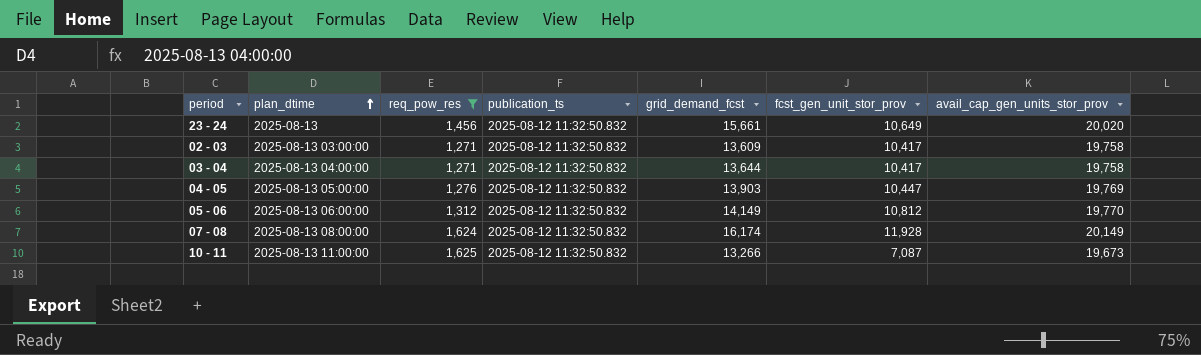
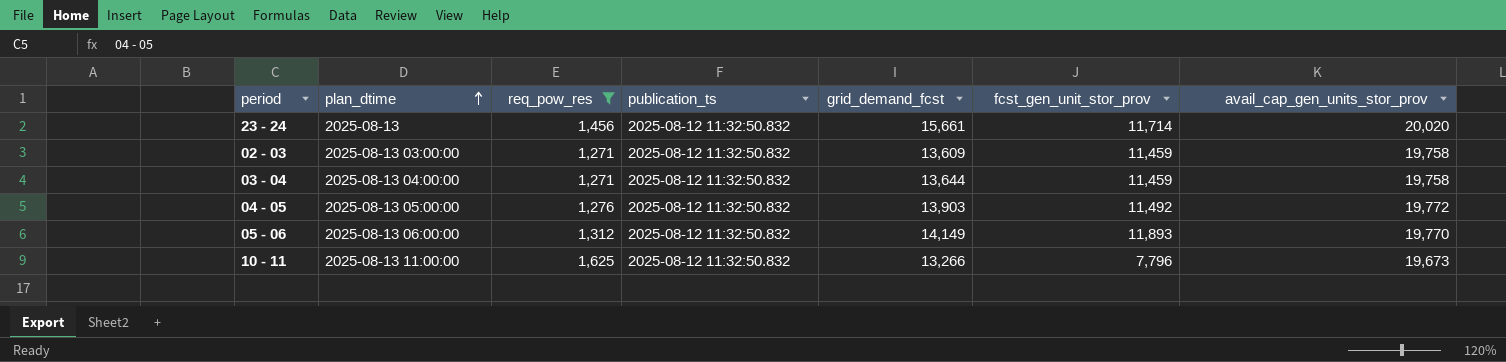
row 07 - 08: 2025-08-13 08:00:00 | 1,624 | 2025-08-12 11:32:50.832 | 16,174 | 11,928 | 20,149 -> none
23 - 24 | fcst_gen_unit_stor_prov: 10,649 -> 11,714
02 - 03 | fcst_gen_unit_stor_prov: 10,417 -> 11,459
03 - 04 | fcst_gen_unit_stor_prov: 10,417 -> 11,459
04 - 05 | fcst_gen_unit_stor_prov: 10,447 -> 11,492
04 - 05 | avail_cap_gen_units_stor_prov: 19,769 -> 19,772
05 - 06 | fcst_gen_unit_stor_prov: 10,812 -> 11,893
10 - 11 | fcst_gen_unit_stor_prov: 7,087 -> 7,796

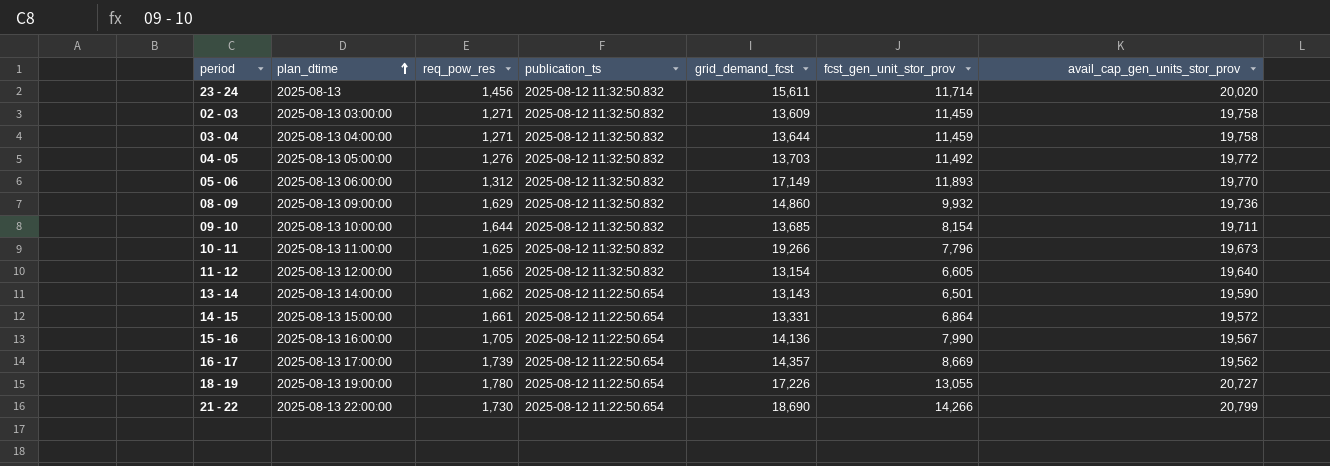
filter: req_pow_res <= 1,625 -> none
23 - 24 | grid_demand_fcst: 15,661 -> 15,611
04 - 05 | grid_demand_fcst: 13,903 -> 13,703
05 - 06 | grid_demand_fcst: 14,149 -> 17,149
10 - 11 | grid_demand_fcst: 13,266 -> 19,266

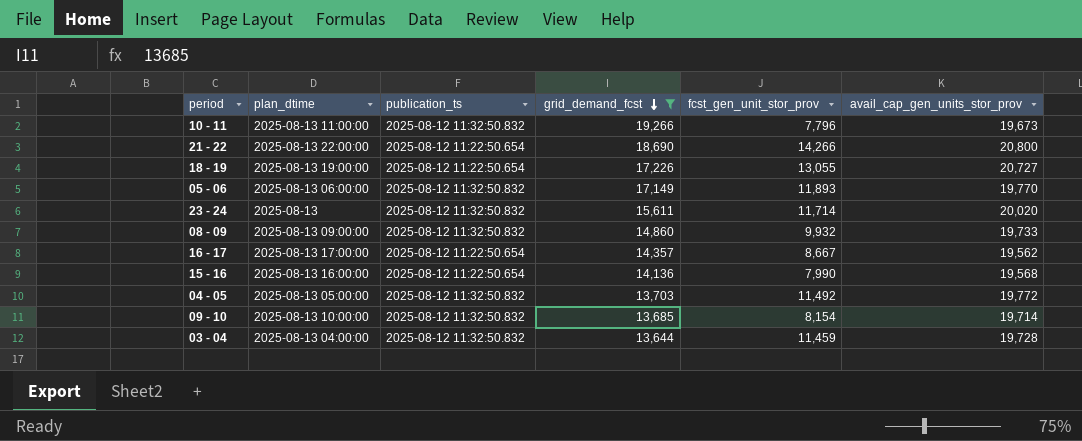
filter: none -> grid_demand_fcst >= 13,644
row order: plan_dtime ascending -> grid_demand_fcst descending
column req_pow_res | position: 3 -> none
21 - 22 | avail_cap_gen_units_stor_prov: 20,799 -> 20,800
08 - 09 | avail_cap_gen_units_stor_prov: 19,736 -> 19,733
16 - 17 | fcst_gen_unit_stor_prov: 8,669 -> 8,667
15 - 16 | avail_cap_gen_units_stor_prov: 19,567 -> 19,568
09 - 10 | avail_cap_gen_units_stor_prov: 19,711 -> 19,714
03 - 04 | avail_cap_gen_units_stor_prov: 19,758 -> 19,728

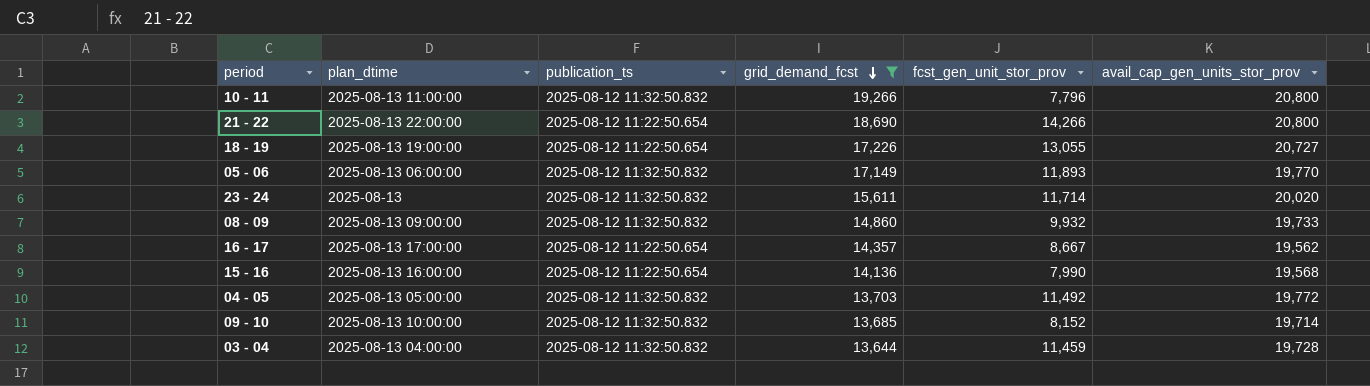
10 - 11 | avail_cap_gen_units_stor_prov: 19,673 -> 20,800
09 - 10 | fcst_gen_unit_stor_prov: 8,154 -> 8,152

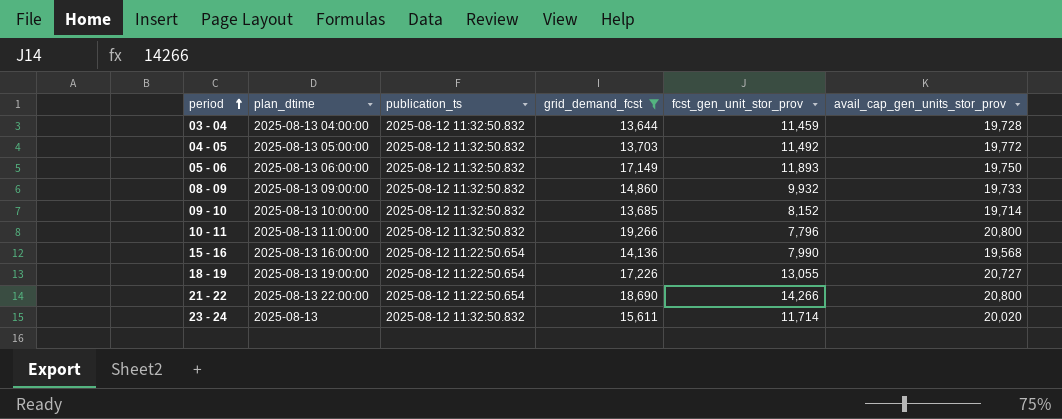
row order: grid_demand_fcst descending -> period ascending
row 16 - 17: 2025-08-13 17:00:00 | 2025-08-12 11:22:50.654 | 14,357 | 8,667 | 19,562 -> none
05 - 06 | avail_cap_gen_units_stor_prov: 19,770 -> 19,750

